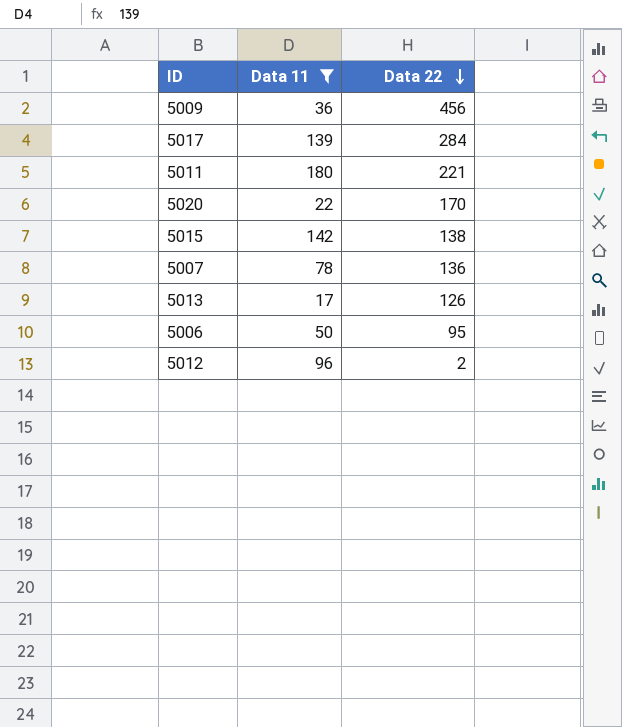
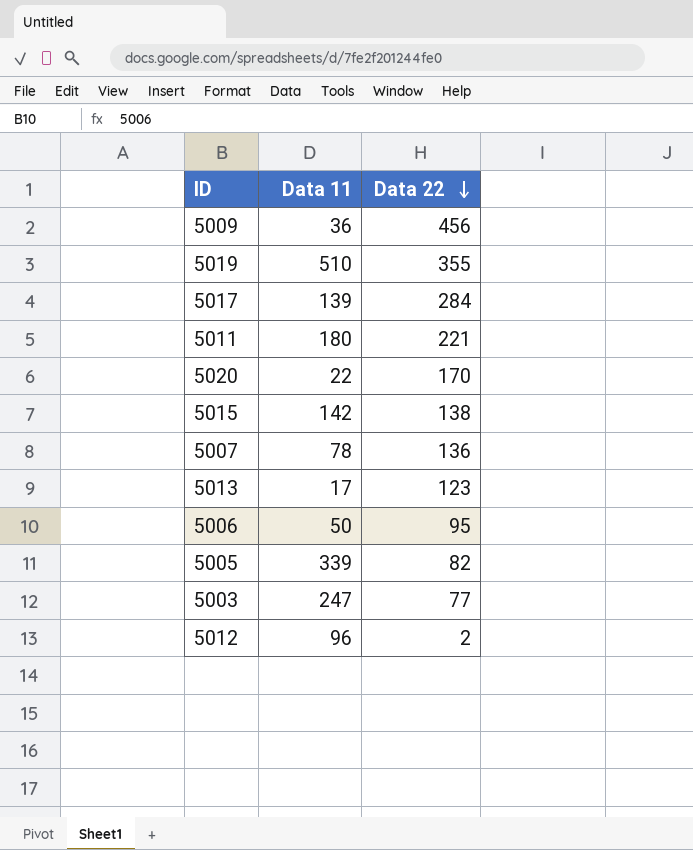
filter: Data 11 <= 180 -> none
5013 | Data 22: 126 -> 123

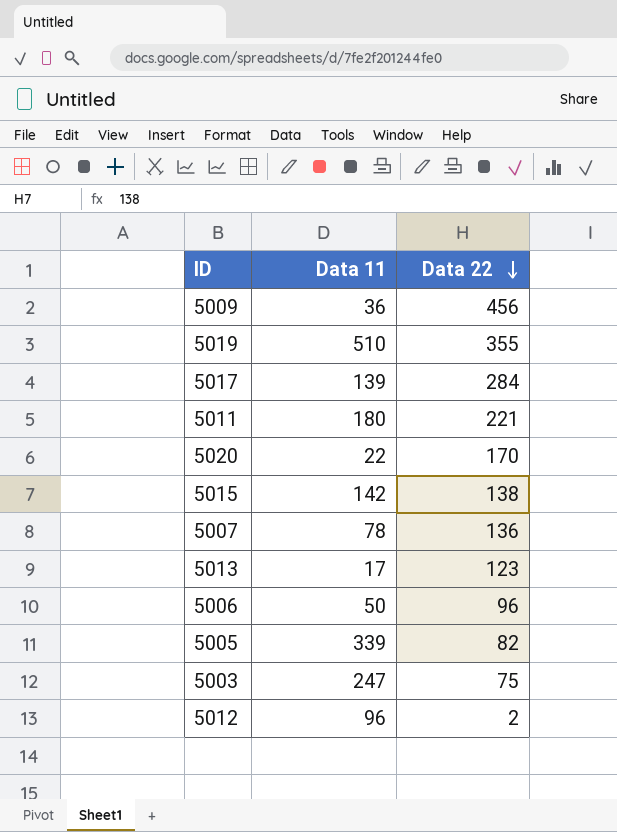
5006 | Data 22: 95 -> 96
5003 | Data 22: 77 -> 75

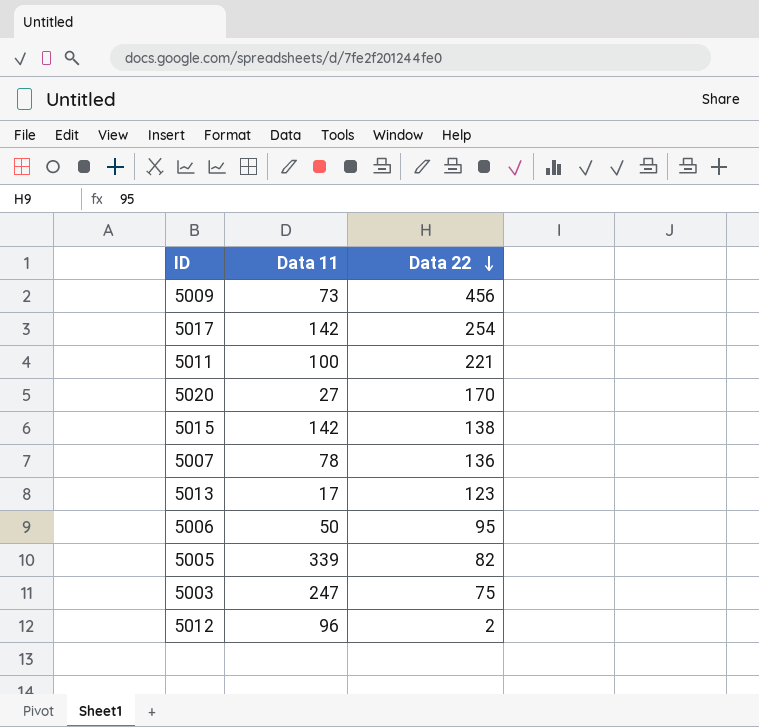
row 5019: 510 | 355 -> none
5009 | Data 11: 36 -> 73
5017 | Data 11: 139 -> 142
5017 | Data 22: 284 -> 254
5011 | Data 11: 180 -> 100
5020 | Data 11: 22 -> 27
5006 | Data 22: 96 -> 95

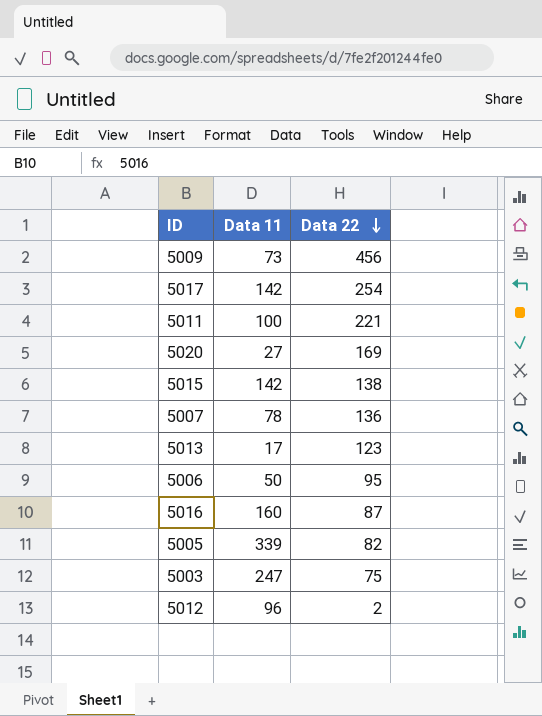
5020 | Data 22: 170 -> 169
row 5016: none -> 160 | 87

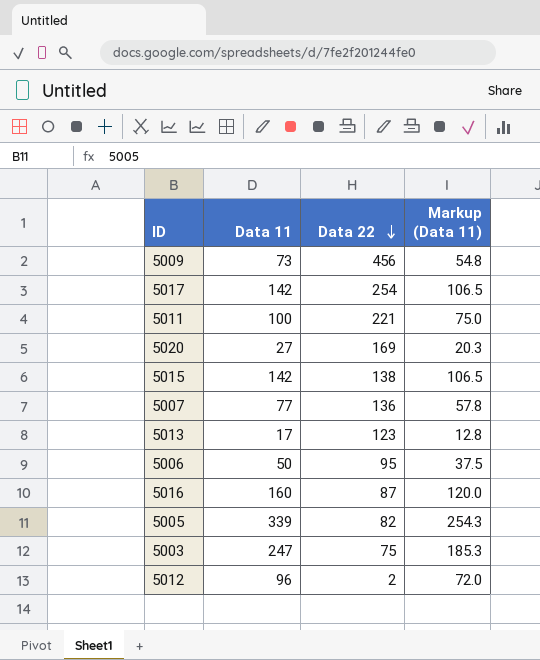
column Markup (Data 11) | formula: none -> [Data 11] * 0.75
5007 | Data 11: 78 -> 77

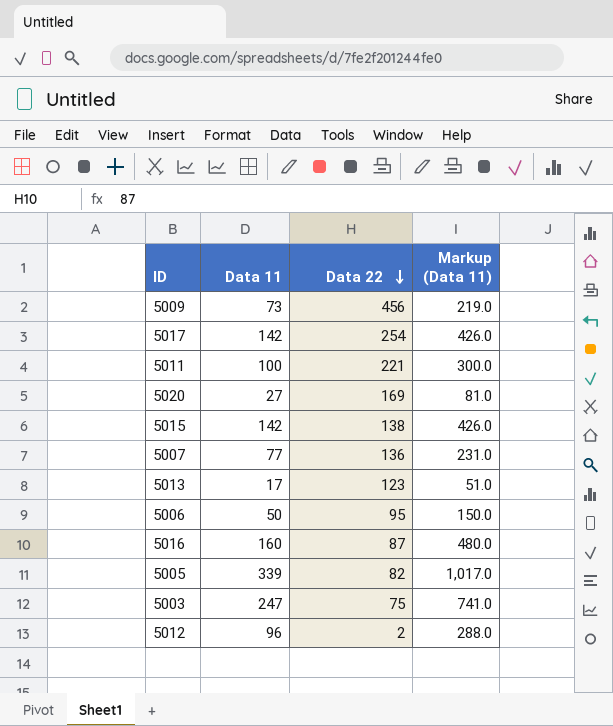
column Markup (Data 11) | formula: [Data 11] * 0.75 -> [Data 11] * 3

